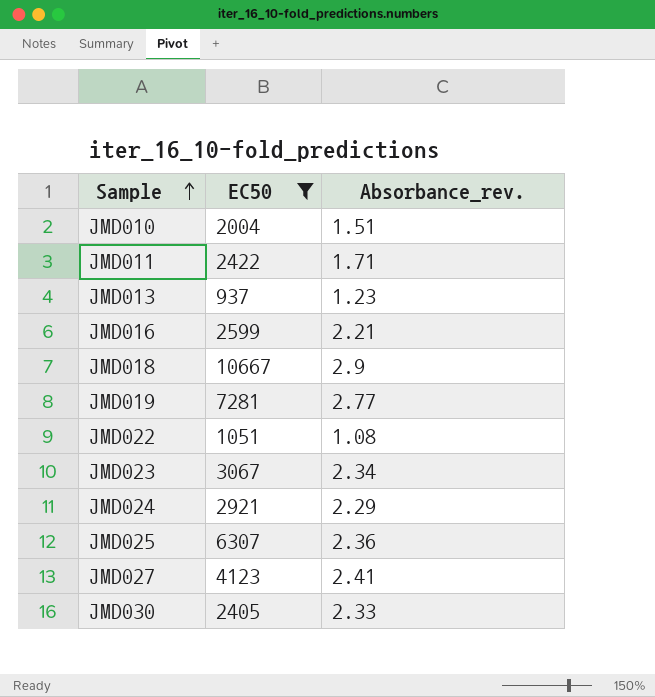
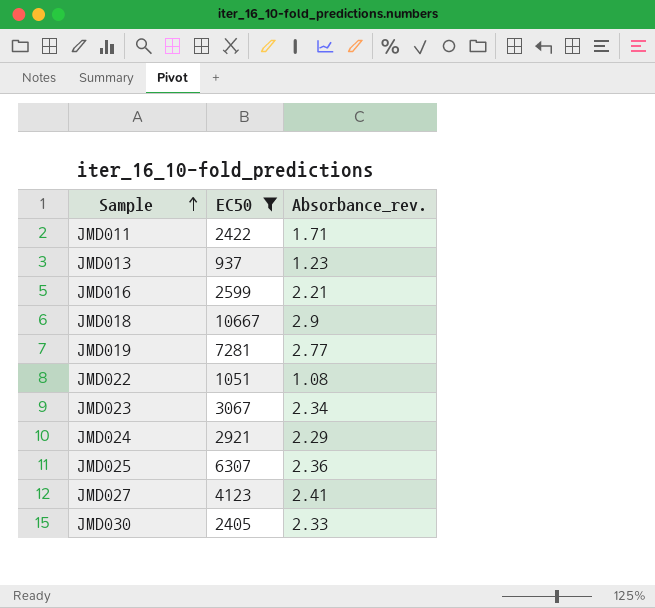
row JMD010: 2004 | 1.51 -> none

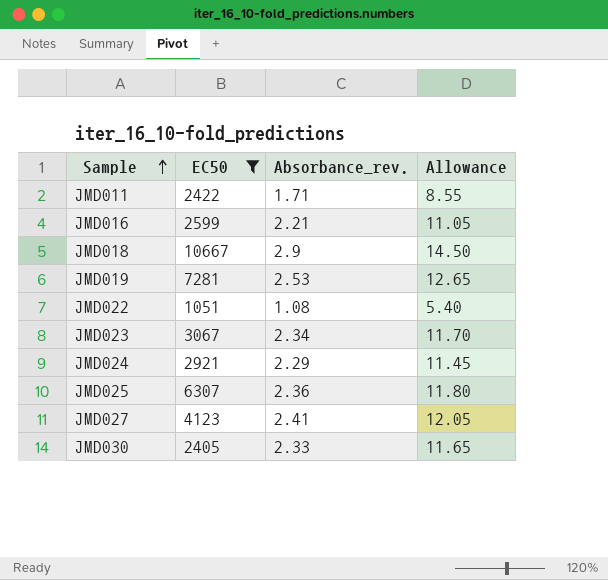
column Allowance | formula: none -> [Absorbance_rev.] * 5
row JMD013: 937 | 1.23 -> none
JMD019 | Absorbance_rev.: 2.77 -> 2.53

